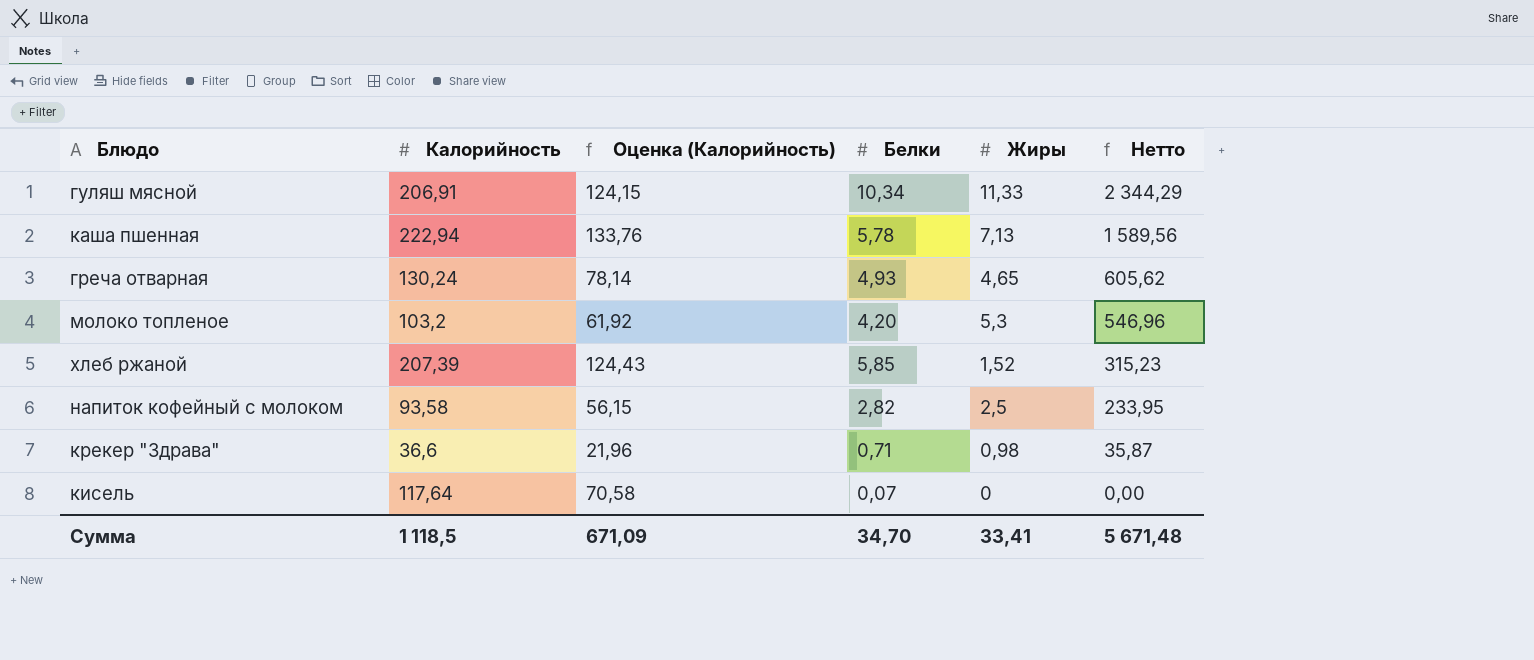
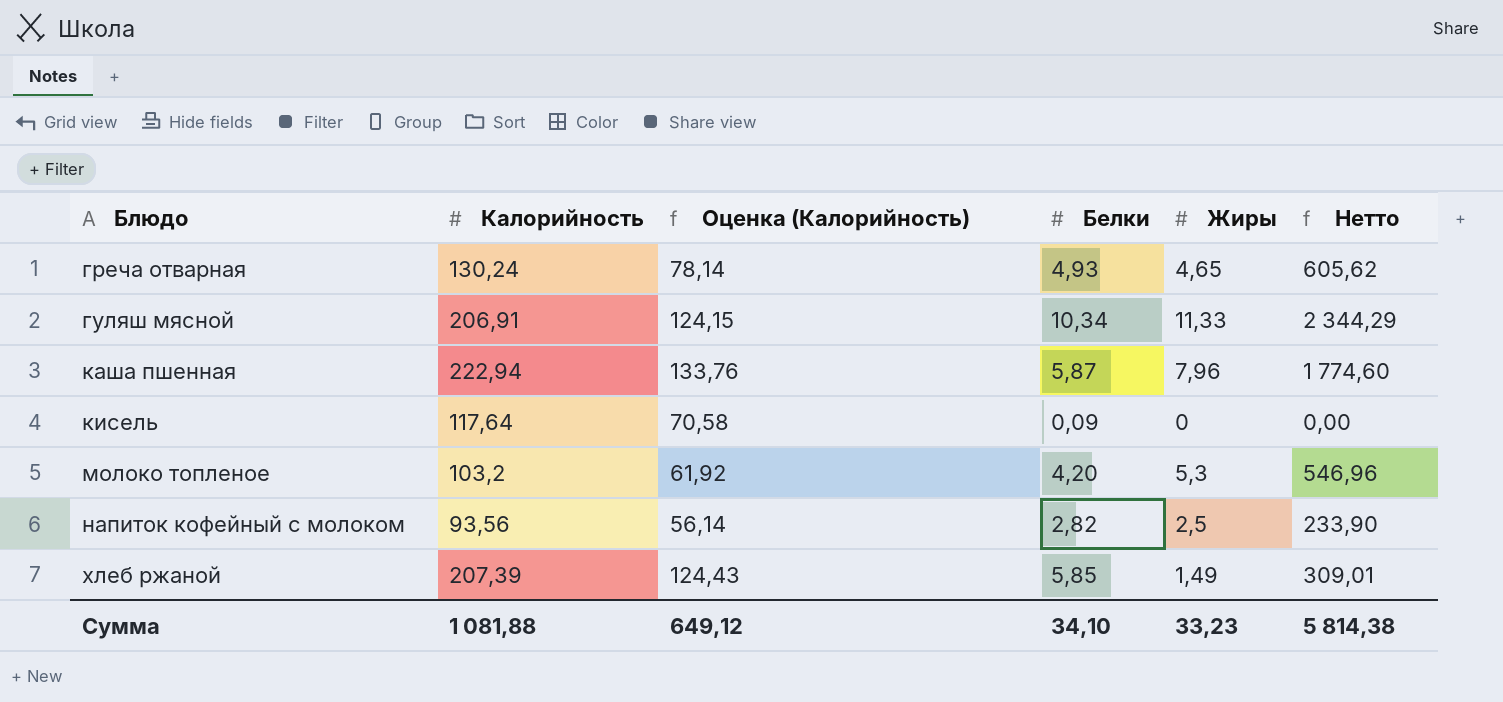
row order: Нетто descending -> Блюдо ascending
row крекер "Здрава": 36,6 | 21,96 | 0,71 | 0,98 | 35,87 -> none
каша пшенная | Белки: 5,78 -> 5,87
каша пшенная | Жиры: 7,13 -> 7,96
каша пшенная | Нетто: 1 589,56 -> 1 774,60
кисель | Белки: 0,07 -> 0,09
напиток кофейный с молоком | Калорийность: 93,58 -> 93,56
напиток кофейный с молоком | Оценка (Калорийность): 56,15 -> 56,14
напиток кофейный с молоком | Нетто: 233,95 -> 233,90
хлеб ржаной | Жиры: 1,52 -> 1,49
хлеб ржаной | Нетто: 315,23 -> 309,01
Сумма | Калорийность: 1 118,5 -> 1 081,88
Сумма | Оценка (Калорийность): 671,09 -> 649,12
Сумма | Белки: 34,70 -> 34,10
Сумма | Жиры: 33,41 -> 33,23
Сумма | Нетто: 5 671,48 -> 5 814,38

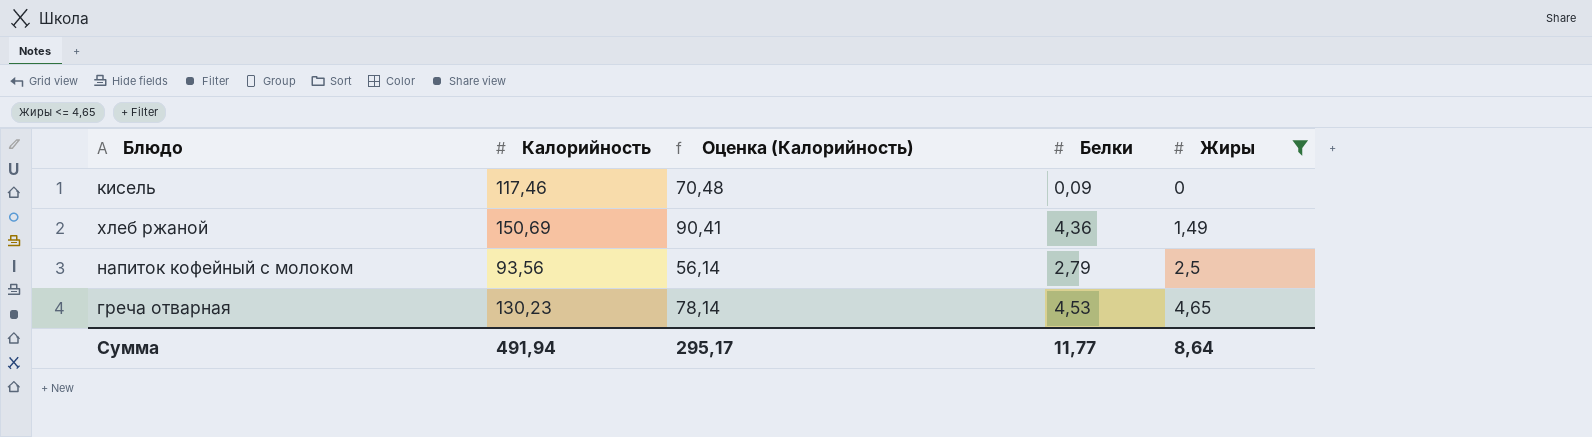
filter: none -> Жиры <= 4,65
row order: Блюдо ascending -> Жиры ascending
column Нетто | formula: [Калорийность] * [Жиры] -> none
кисель | Калорийность: 117,64 -> 117,46
кисель | Оценка (Калорийность): 70,58 -> 70,48
хлеб ржаной | Калорийность: 207,39 -> 150,69
хлеб ржаной | Оценка (Калорийность): 124,43 -> 90,41
хлеб ржаной | Белки: 5,85 -> 4,36
напиток кофейный с молоком | Белки: 2,82 -> 2,79
греча отварная | Калорийность: 130,24 -> 130,23
греча отварная | Белки: 4,93 -> 4,53
Сумма | Калорийность: 1 081,88 -> 491,94
Сумма | Оценка (Калорийность): 649,12 -> 295,17
Сумма | Белки: 34,10 -> 11,77
Сумма | Жиры: 33,23 -> 8,64

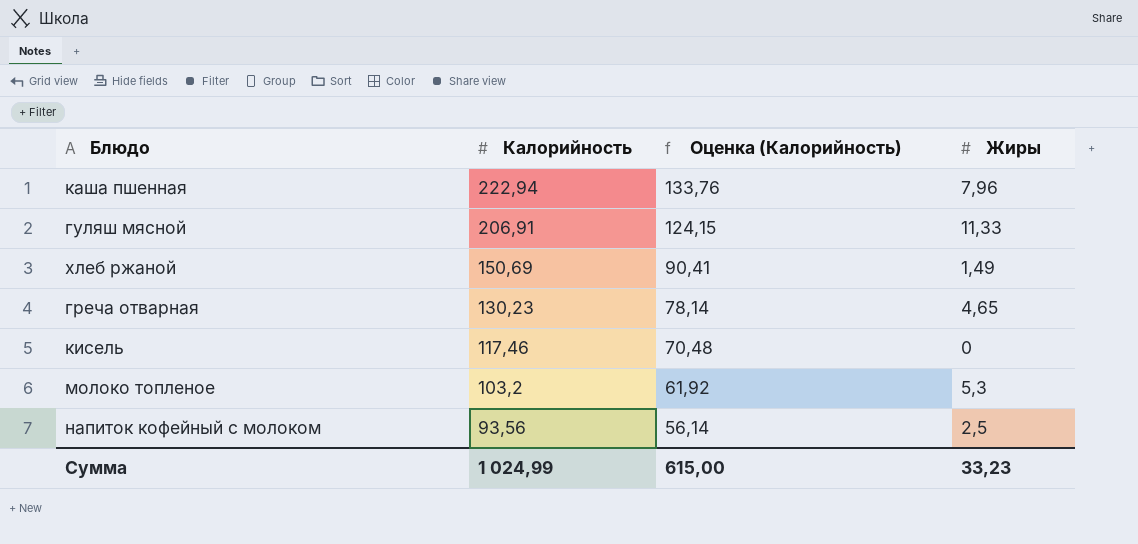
filter: Жиры <= 4,65 -> none
row order: Жиры ascending -> Калорийность descending
column Белки | position: 4 -> none
Сумма | Калорийность: 491,94 -> 1 024,99
Сумма | Оценка (Калорийность): 295,17 -> 615,00
Сумма | Жиры: 8,64 -> 33,23

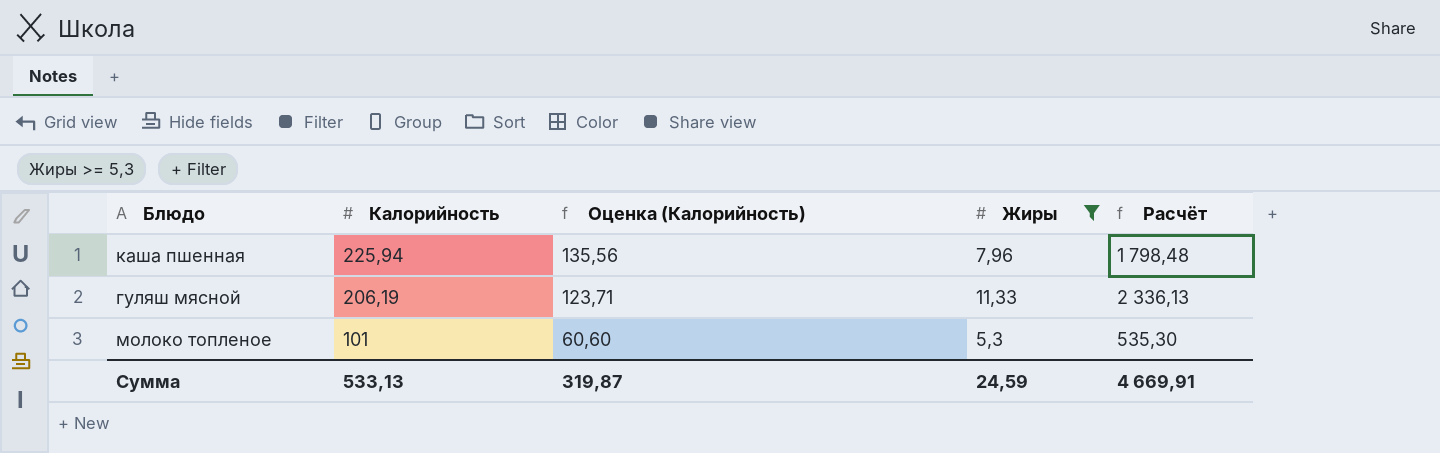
filter: none -> Жиры >= 5,3
column Расчёт | formula: none -> [Калорийность] * [Жиры]
каша пшенная | Калорийность: 222,94 -> 225,94
каша пшенная | Оценка (Калорийность): 133,76 -> 135,56
гуляш мясной | Калорийность: 206,91 -> 206,19
гуляш мясной | Оценка (Калорийность): 124,15 -> 123,71
молоко топленое | Калорийность: 103,2 -> 101
молоко топленое | Оценка (Калорийность): 61,92 -> 60,60
Сумма | Калорийность: 1 024,99 -> 533,13
Сумма | Оценка (Калорийность): 615,00 -> 319,87
Сумма | Жиры: 33,23 -> 24,59

